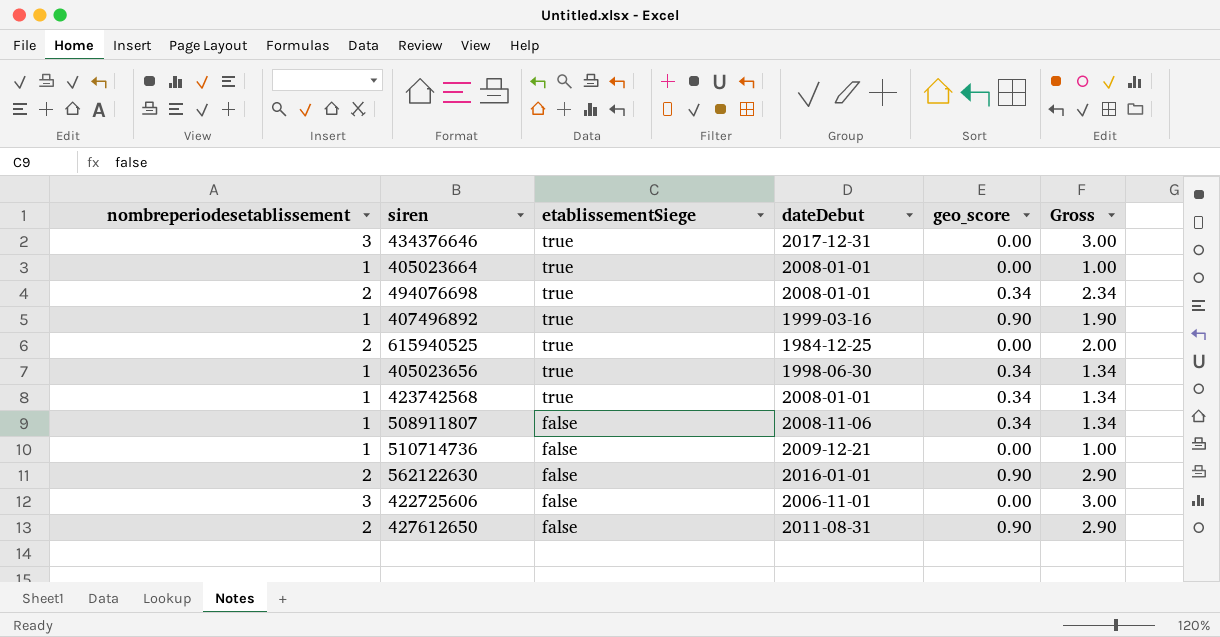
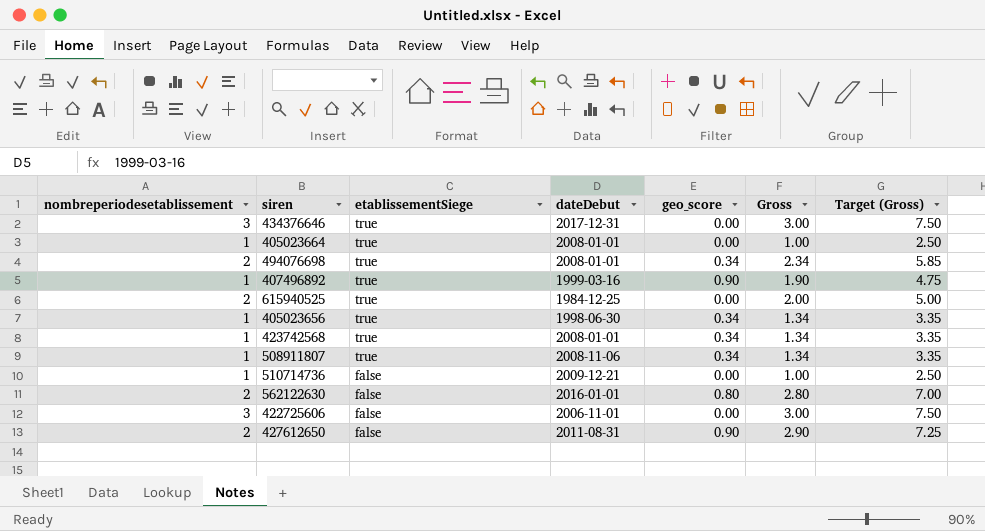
column Target (Gross) | formula: none -> [Gross] * 2.5
508911807 | etablissementSiege: false -> true
562122630 | geo_score: 0.90 -> 0.80
562122630 | Gross: 2.90 -> 2.80

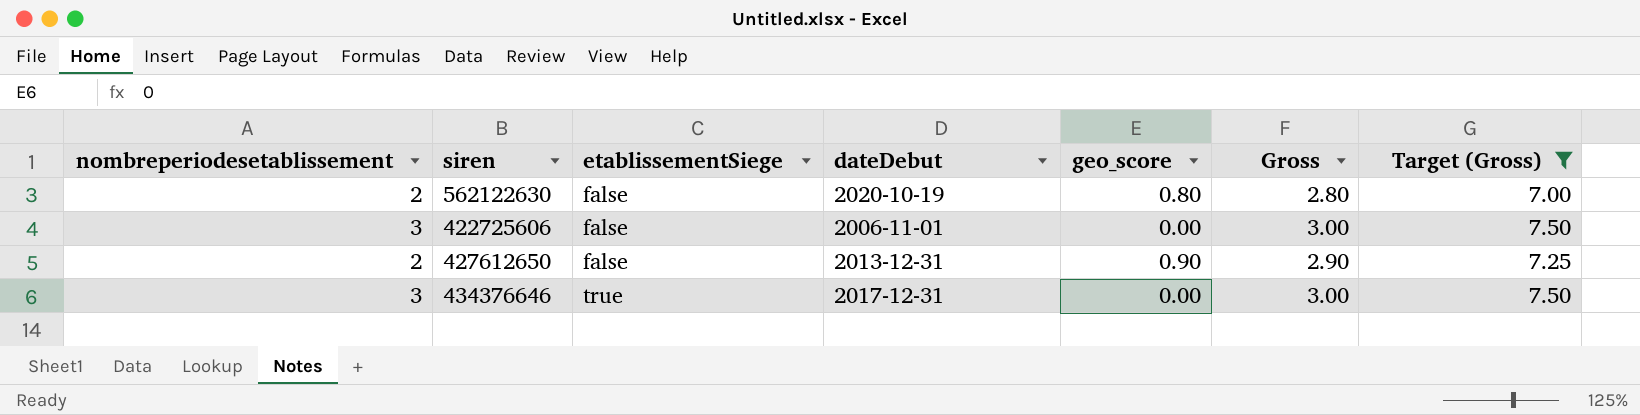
filter: none -> Target (Gross) >= 7.00
row order: etablissementSiege descending -> etablissementSiege ascending
562122630 | dateDebut: 2016-01-01 -> 2020-10-19
427612650 | dateDebut: 2011-08-31 -> 2013-12-31

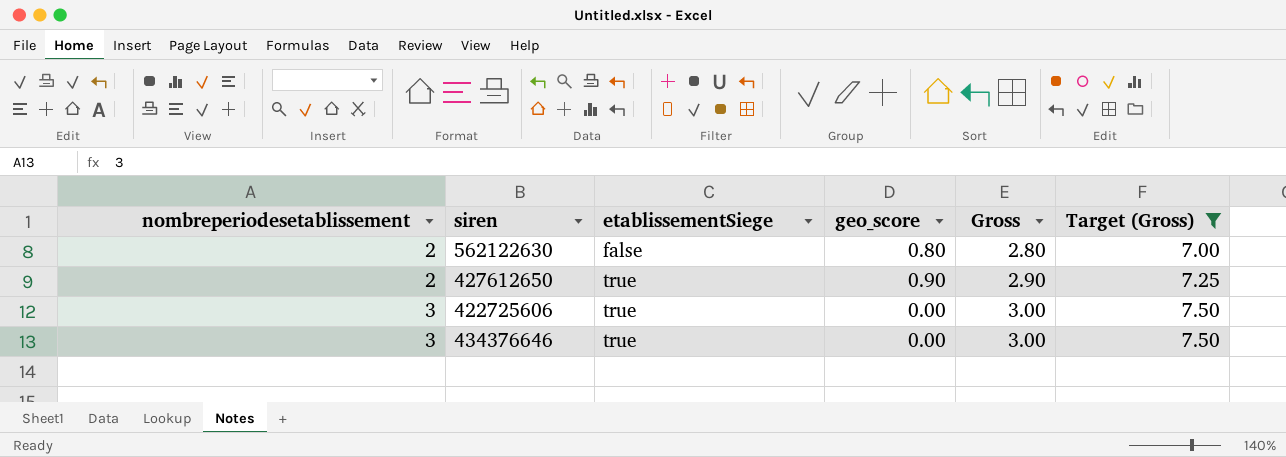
row order: etablissementSiege ascending -> nombreperiodesetablissement ascending
column dateDebut | position: 4 -> none
427612650 | etablissementSiege: false -> true
422725606 | etablissementSiege: false -> true

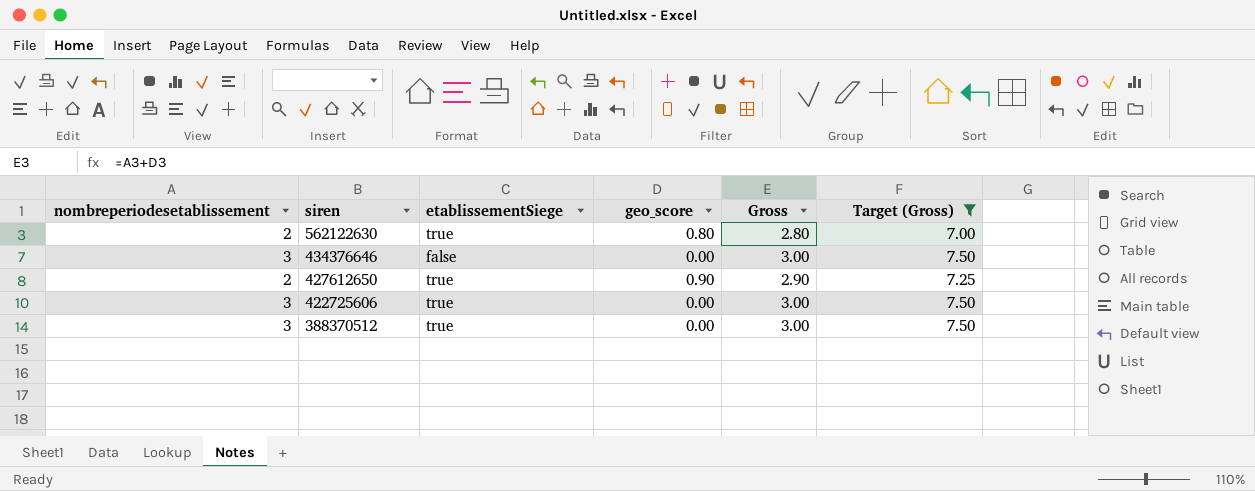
row order: nombreperiodesetablissement ascending -> siren descending
562122630 | etablissementSiege: false -> true
434376646 | etablissementSiege: true -> false
row 388370512: none -> 3 | true | 0.00 | 3.00 | 7.50

